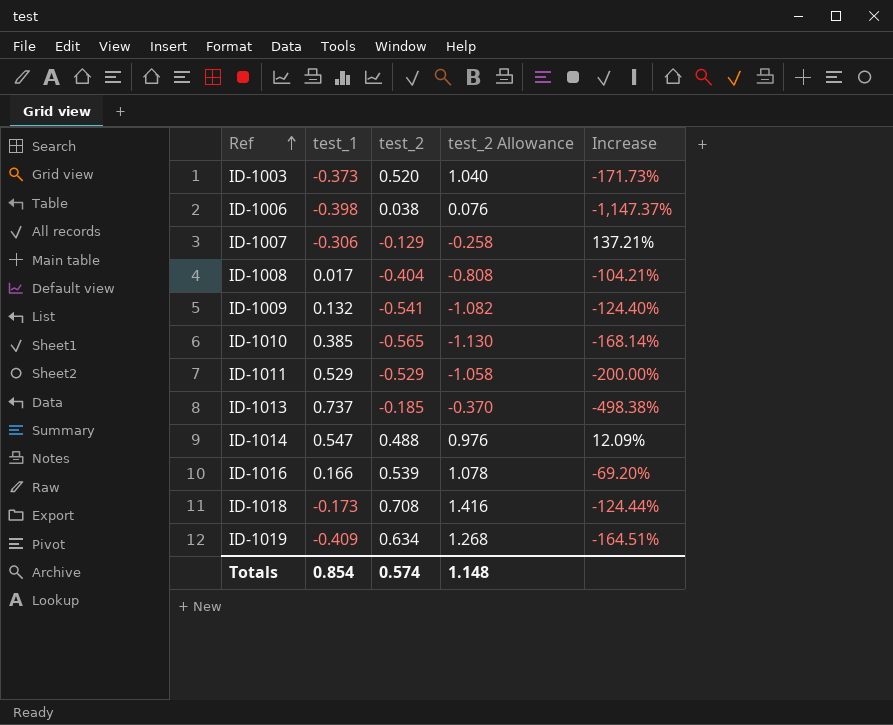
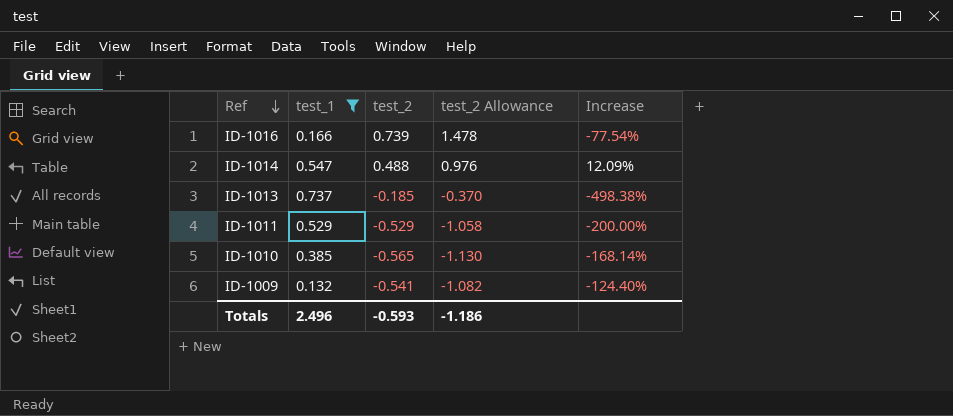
filter: none -> test_1 >= 0.132
row order: Ref ascending -> Ref descending
ID-1016 | test_2: 0.539 -> 0.739
ID-1016 | test_2 Allowance: 1.078 -> 1.478
ID-1016 | Increase: -69.20% -> -77.54%
Totals | test_1: 0.854 -> 2.496
Totals | test_2: 0.574 -> -0.593
Totals | test_2 Allowance: 1.148 -> -1.186

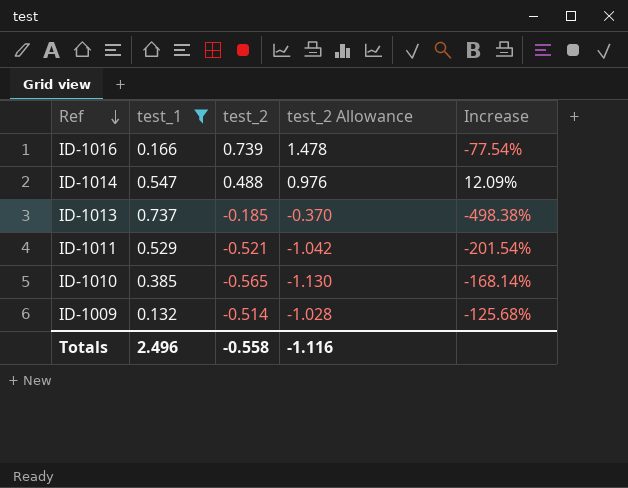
ID-1011 | test_2: -0.529 -> -0.521
ID-1011 | test_2 Allowance: -1.058 -> -1.042
ID-1011 | Increase: -200.00% -> -201.54%
ID-1009 | test_2: -0.541 -> -0.514
ID-1009 | test_2 Allowance: -1.082 -> -1.028
ID-1009 | Increase: -124.40% -> -125.68%
Totals | test_2: -0.593 -> -0.558
Totals | test_2 Allowance: -1.186 -> -1.116

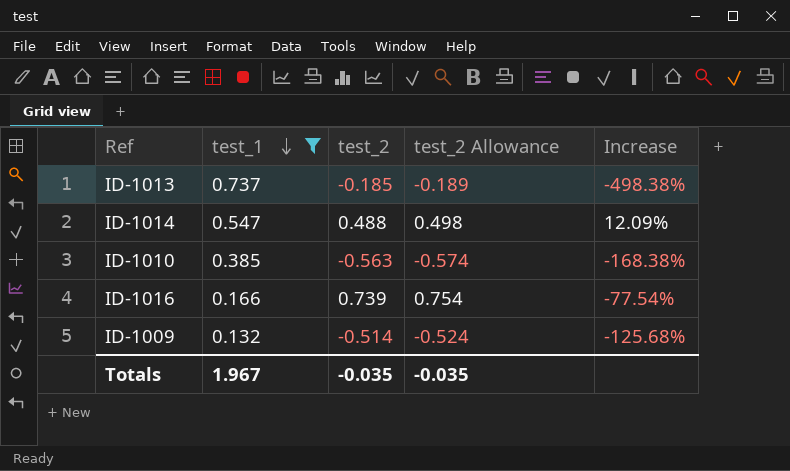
row order: Ref descending -> test_1 descending
column test_2 Allowance | formula: [test_2] * 2 -> [test_2] * 1.02
row ID-1011: 0.529 | -0.521 | -1.042 | -201.54% -> none
ID-1010 | test_2: -0.565 -> -0.563
ID-1010 | Increase: -168.14% -> -168.38%
Totals | test_1: 2.496 -> 1.967
Totals | test_2: -0.558 -> -0.035
Totals | test_2 Allowance: -1.116 -> -0.035

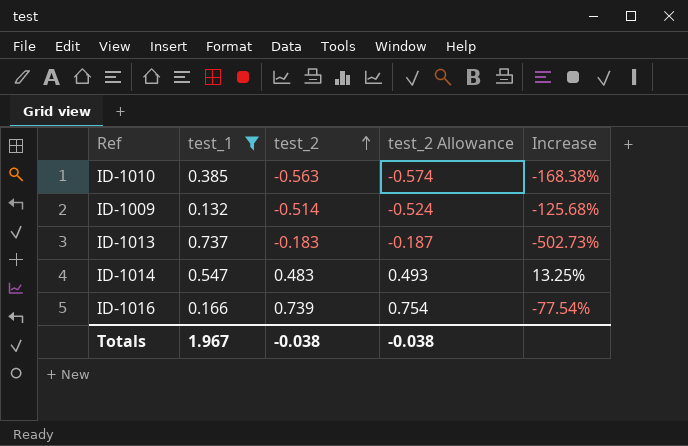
row order: test_1 descending -> test_2 ascending
ID-1013 | test_2: -0.185 -> -0.183
ID-1013 | test_2 Allowance: -0.189 -> -0.187
ID-1013 | Increase: -498.38% -> -502.73%
ID-1014 | test_2: 0.488 -> 0.483
ID-1014 | test_2 Allowance: 0.498 -> 0.493
ID-1014 | Increase: 12.09% -> 13.25%
Totals | test_2: -0.035 -> -0.038
Totals | test_2 Allowance: -0.035 -> -0.038

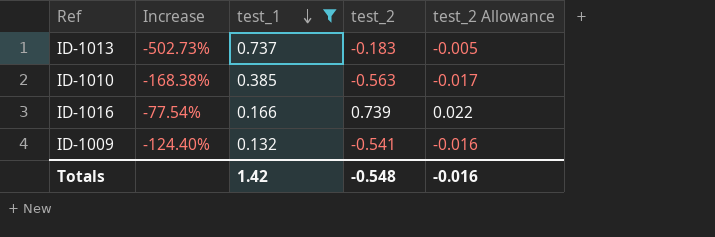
row order: test_2 ascending -> test_1 descending
column Increase | position: 5 -> 2
column test_2 Allowance | formula: [test_2] * 1.02 -> [test_2] * 0.03
row ID-1014: 0.547 | 0.483 | 0.493 | 13.25% -> none
ID-1009 | Increase: -125.68% -> -124.40%
ID-1009 | test_2: -0.514 -> -0.541
Totals | test_1: 1.967 -> 1.42
Totals | test_2: -0.038 -> -0.548
Totals | test_2 Allowance: -0.038 -> -0.016

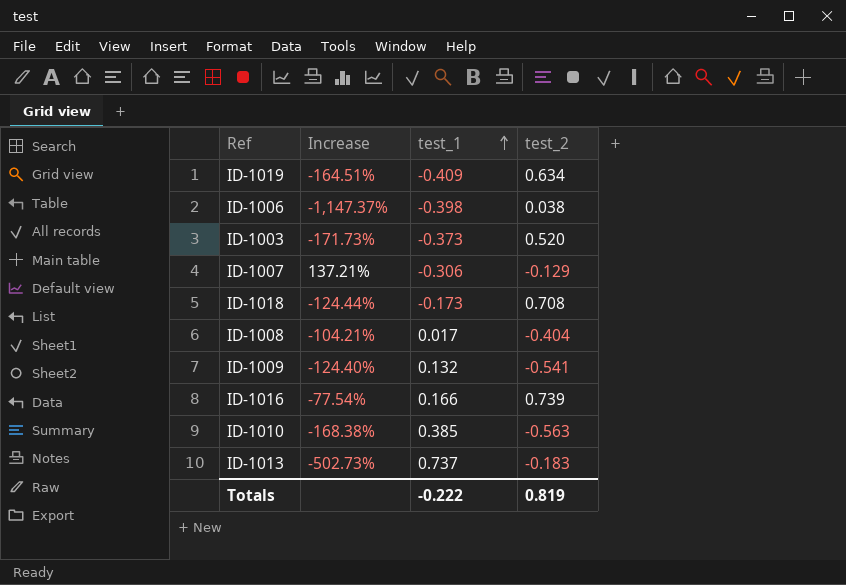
filter: test_1 >= 0.132 -> none
row order: test_1 descending -> test_1 ascending
column test_2 Allowance | formula: [test_2] * 0.03 -> none
Totals | test_1: 1.42 -> -0.222
Totals | test_2: -0.548 -> 0.819

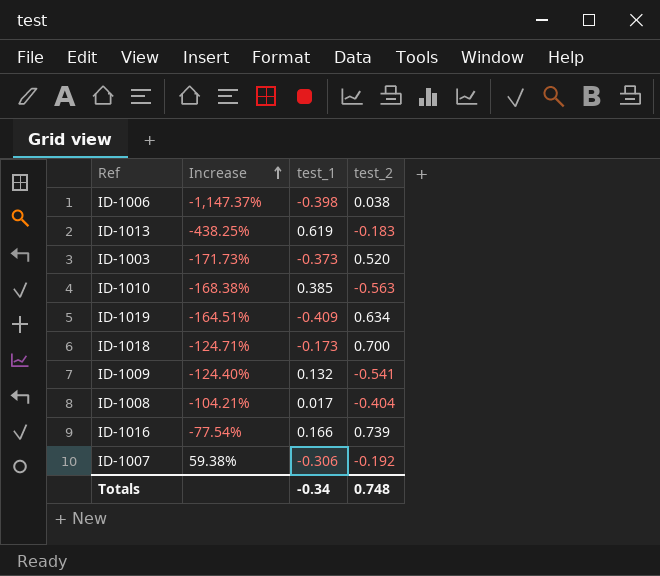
row order: test_1 ascending -> Increase ascending
ID-1013 | Increase: -502.73% -> -438.25%
ID-1013 | test_1: 0.737 -> 0.619
ID-1018 | Increase: -124.44% -> -124.71%
ID-1018 | test_2: 0.708 -> 0.700
ID-1007 | Increase: 137.21% -> 59.38%
ID-1007 | test_2: -0.129 -> -0.192
Totals | test_1: -0.222 -> -0.34
Totals | test_2: 0.819 -> 0.748

